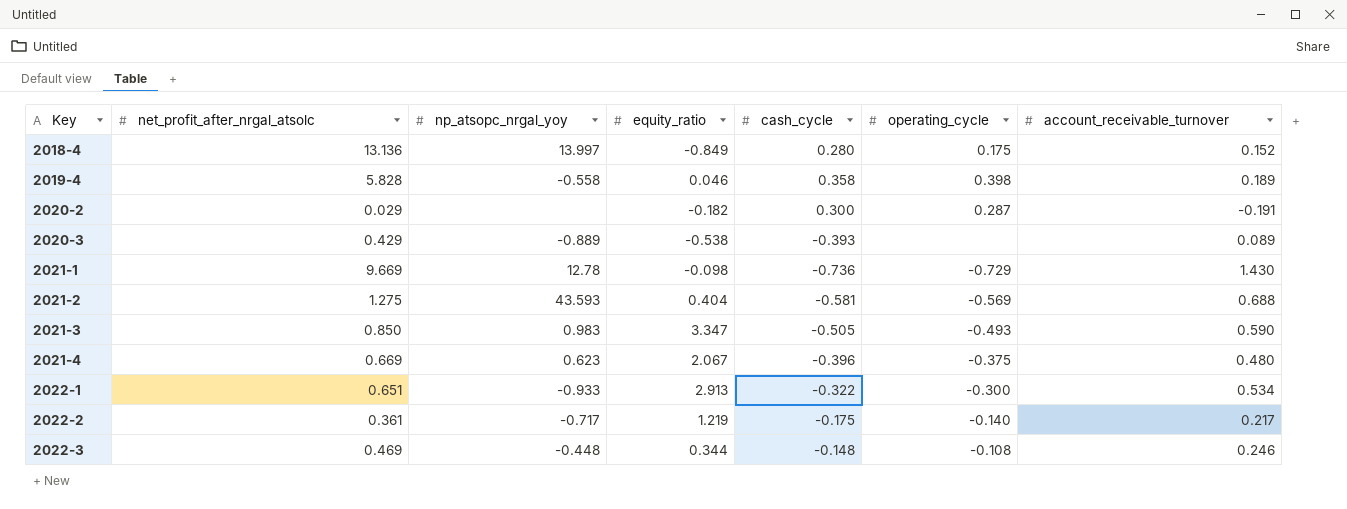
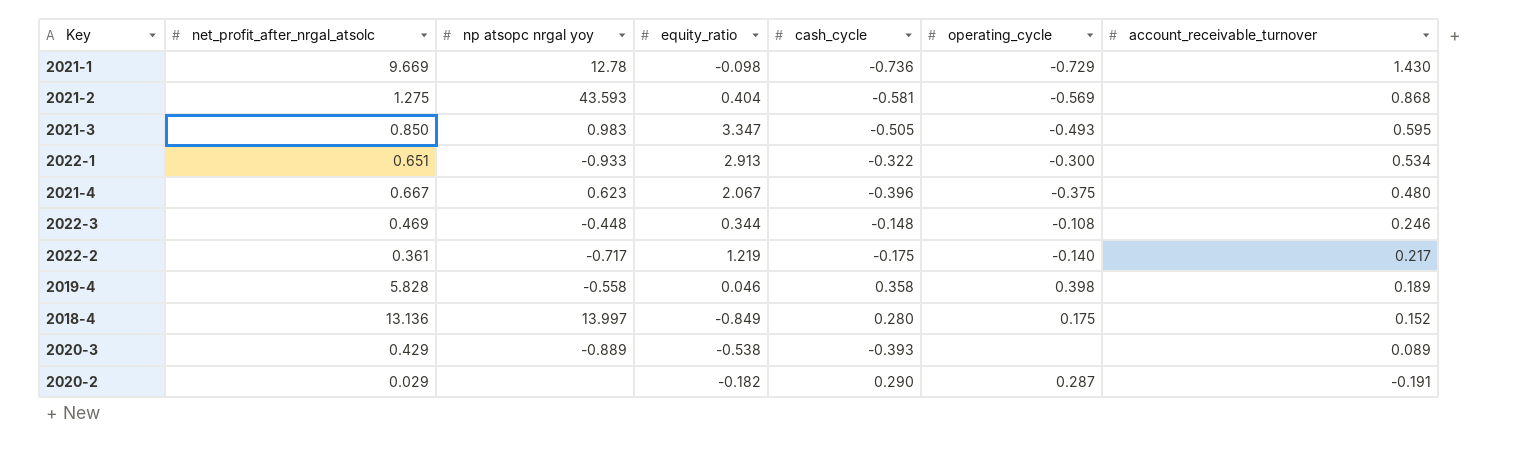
row order: Key ascending -> account_receivable_turnover descending
column name: np_atsopc_nrgal_yoy -> np atsopc nrgal yoy
2021-2 | account_receivable_turnover: 0.688 -> 0.868
2021-3 | account_receivable_turnover: 0.590 -> 0.595
2021-4 | net_profit_after_nrgal_atsolc: 0.669 -> 0.667
2020-2 | cash_cycle: 0.300 -> 0.290

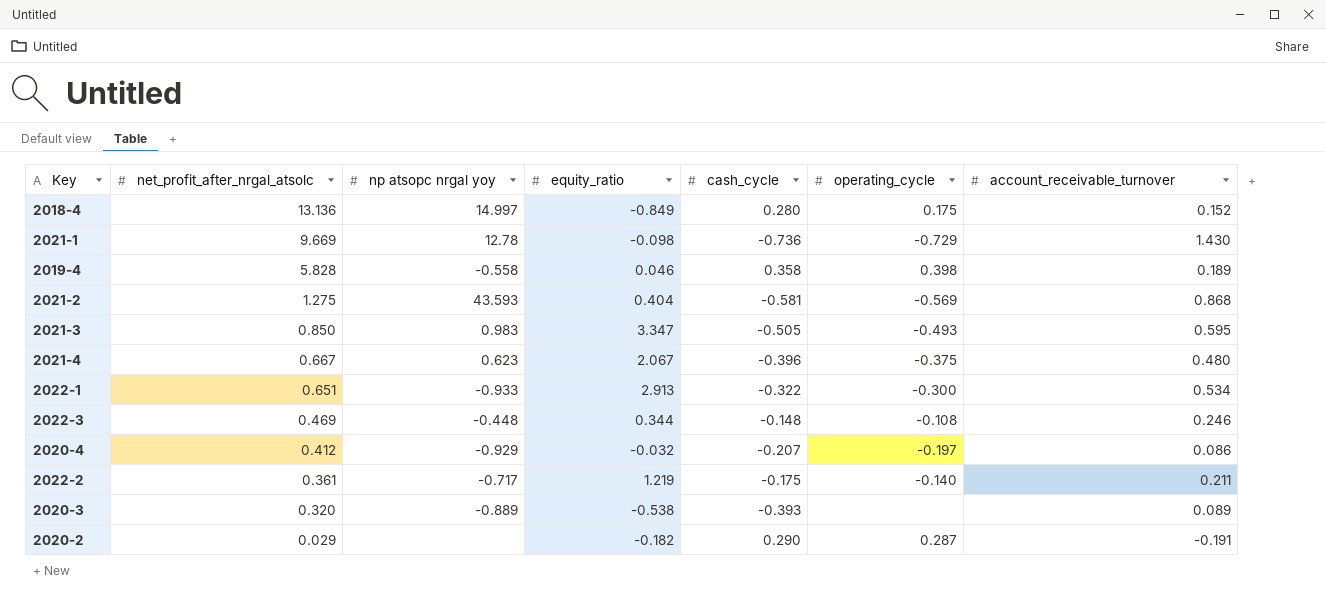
row order: account_receivable_turnover descending -> net_profit_after_nrgal_atsolc descending
2018-4 | np atsopc nrgal yoy: 13.997 -> 14.997
row 2020-4: none -> 0.412 | -0.929 | -0.032 | -0.207 | -0.197 | 0.086
2022-2 | account_receivable_turnover: 0.217 -> 0.211
2020-3 | net_profit_after_nrgal_atsolc: 0.429 -> 0.320

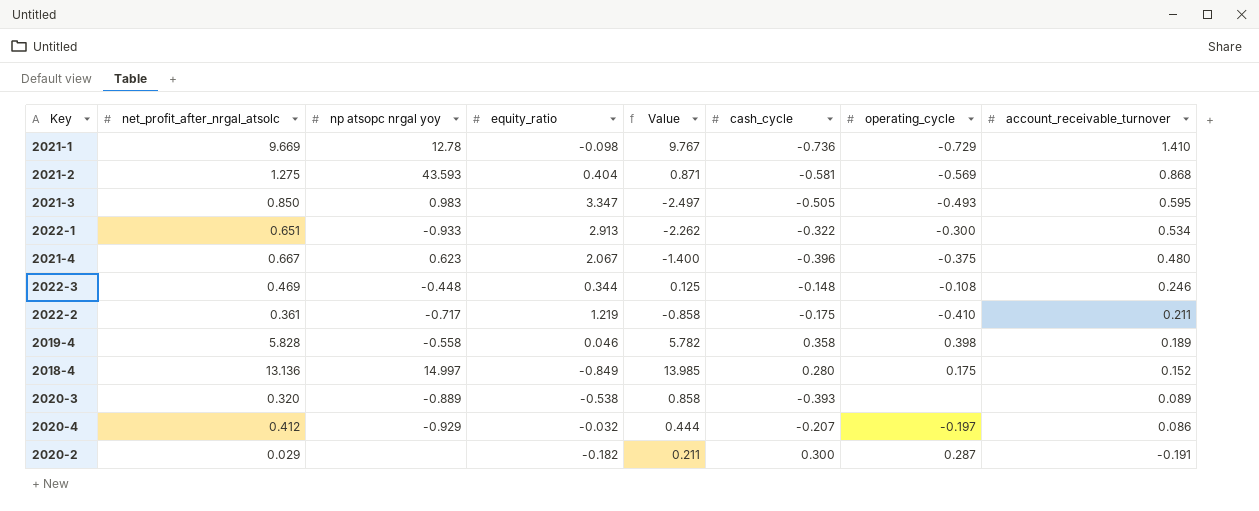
row order: net_profit_after_nrgal_atsolc descending -> account_receivable_turnover descending
column Value | formula: none -> [net_profit_after_nrgal_atsolc] - [equity_ratio]
2021-1 | account_receivable_turnover: 1.430 -> 1.410
2022-2 | operating_cycle: -0.140 -> -0.410
2020-2 | cash_cycle: 0.290 -> 0.300

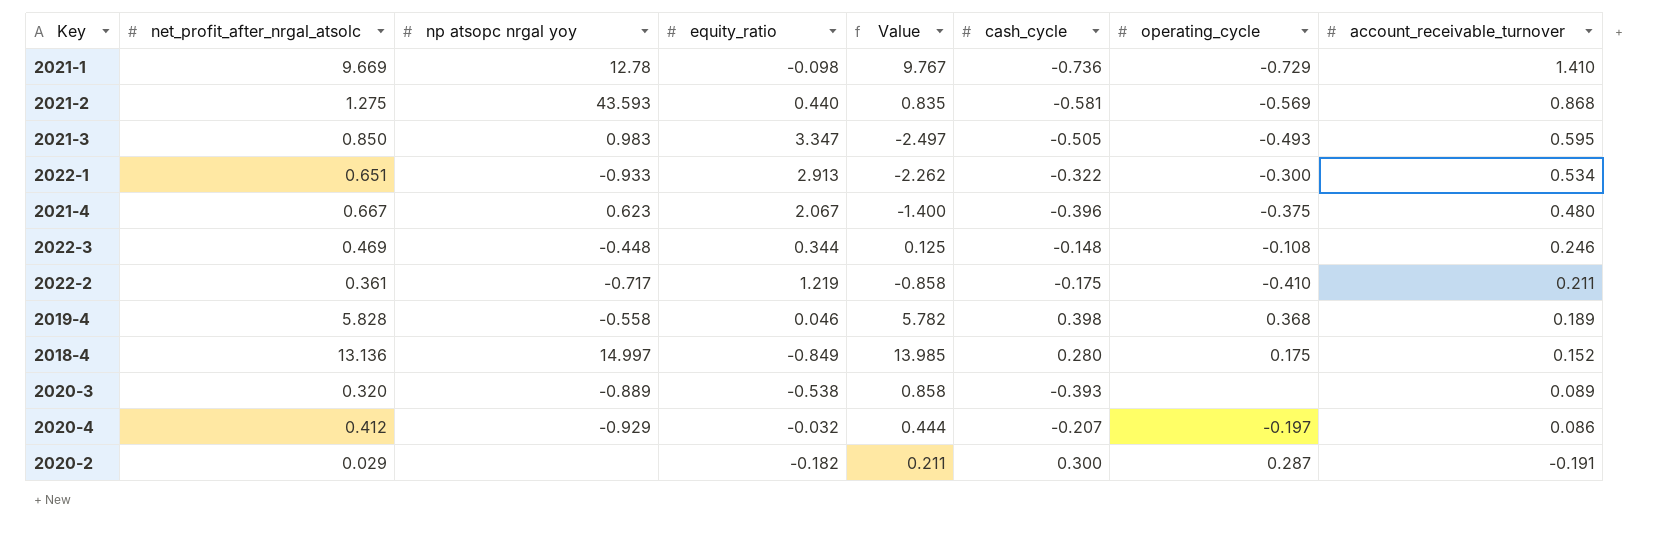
2021-2 | equity_ratio: 0.404 -> 0.440
2021-2 | Value: 0.871 -> 0.835
2019-4 | cash_cycle: 0.358 -> 0.398
2019-4 | operating_cycle: 0.398 -> 0.368

